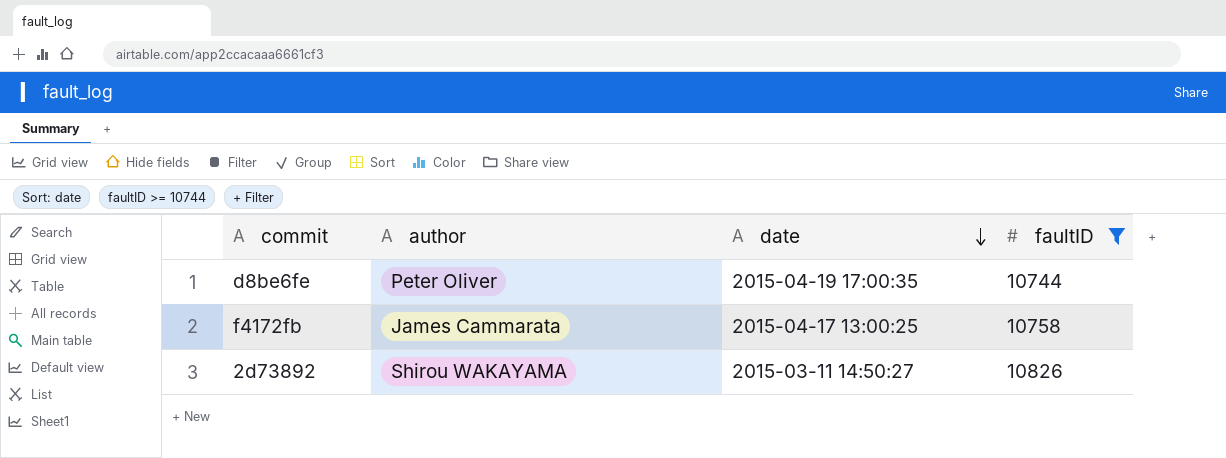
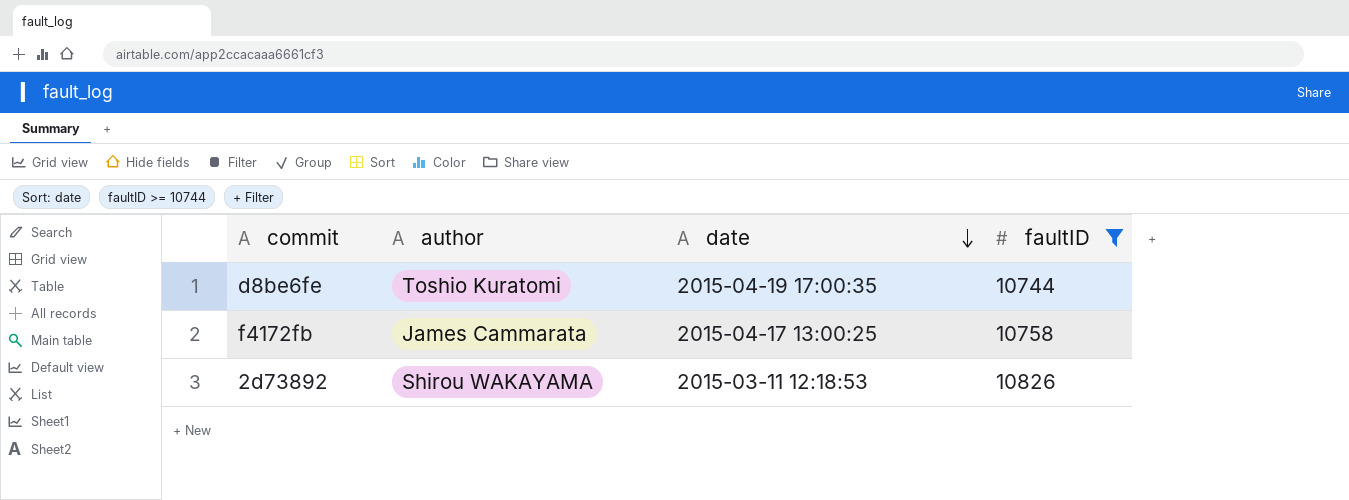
d8be6fe | author: Peter Oliver -> Toshio Kuratomi
2d73892 | date: 2015-03-11 14:50:27 -> 2015-03-11 12:18:53

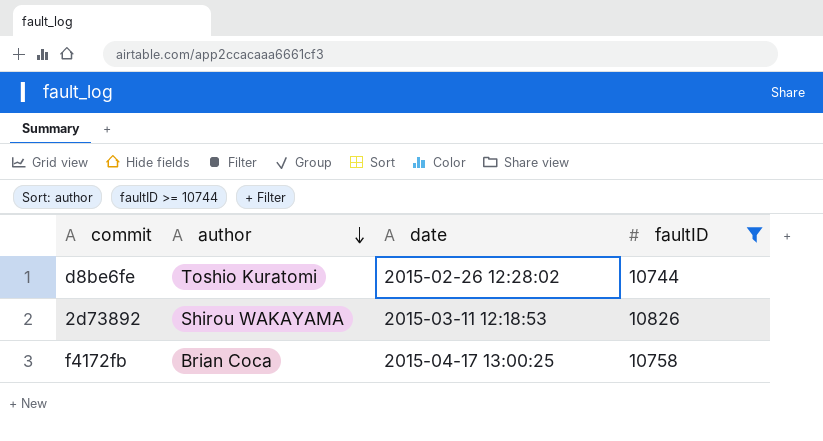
row order: date descending -> author descending
d8be6fe | date: 2015-04-19 17:00:35 -> 2015-02-26 12:28:02
f4172fb | author: James Cammarata -> Brian Coca

